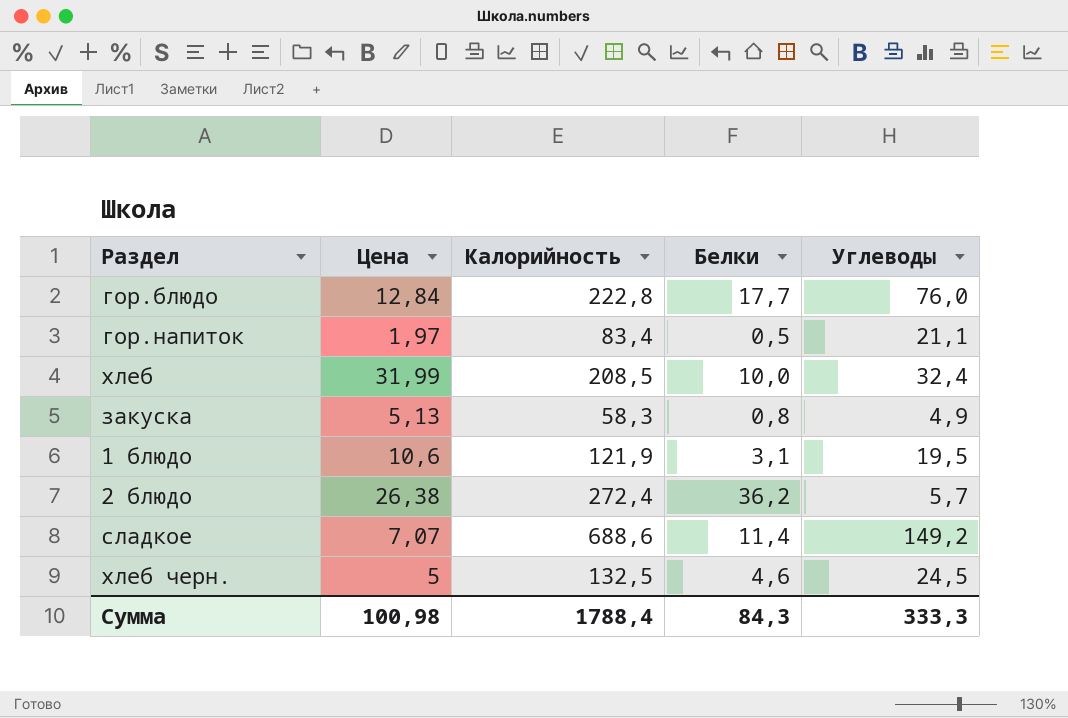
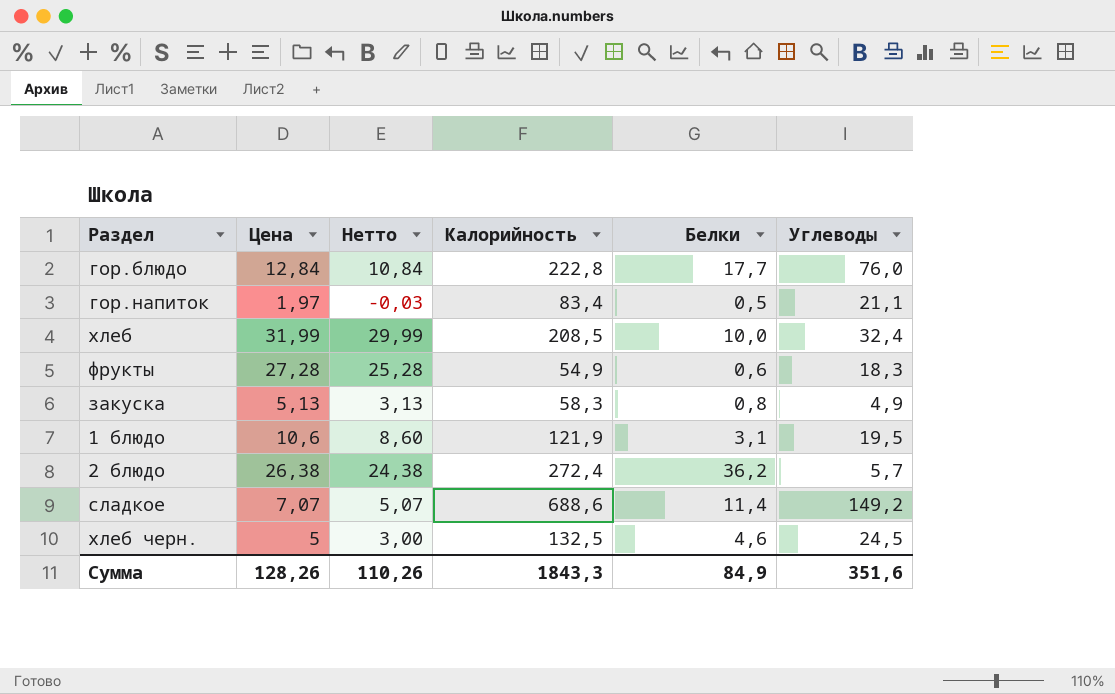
column Нетто | formula: none -> [Цена] - 2
row фрукты: none -> 27,28 | 25,28 | 54,9 | 0,6 | 18,3
Сумма | Цена: 100,98 -> 128,26
Сумма | Калорийность: 1788,4 -> 1843,3
Сумма | Белки: 84,3 -> 84,9
Сумма | Углеводы: 333,3 -> 351,6

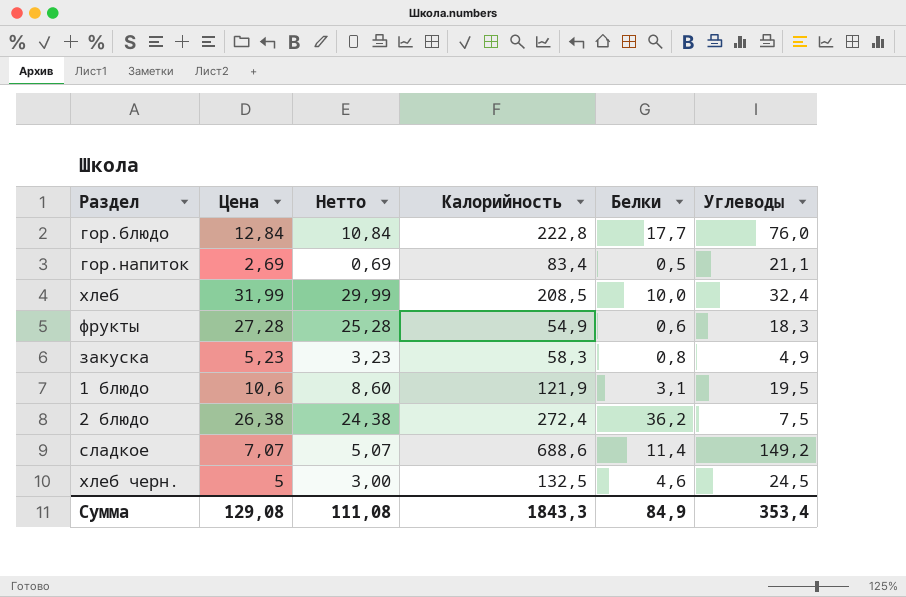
гор.напиток | Цена: 1,97 -> 2,69
гор.напиток | Нетто: -0,03 -> 0,69
закуска | Цена: 5,13 -> 5,23
закуска | Нетто: 3,13 -> 3,23
2 блюдо | Углеводы: 5,7 -> 7,5
Сумма | Цена: 128,26 -> 129,08
Сумма | Нетто: 110,26 -> 111,08
Сумма | Углеводы: 351,6 -> 353,4

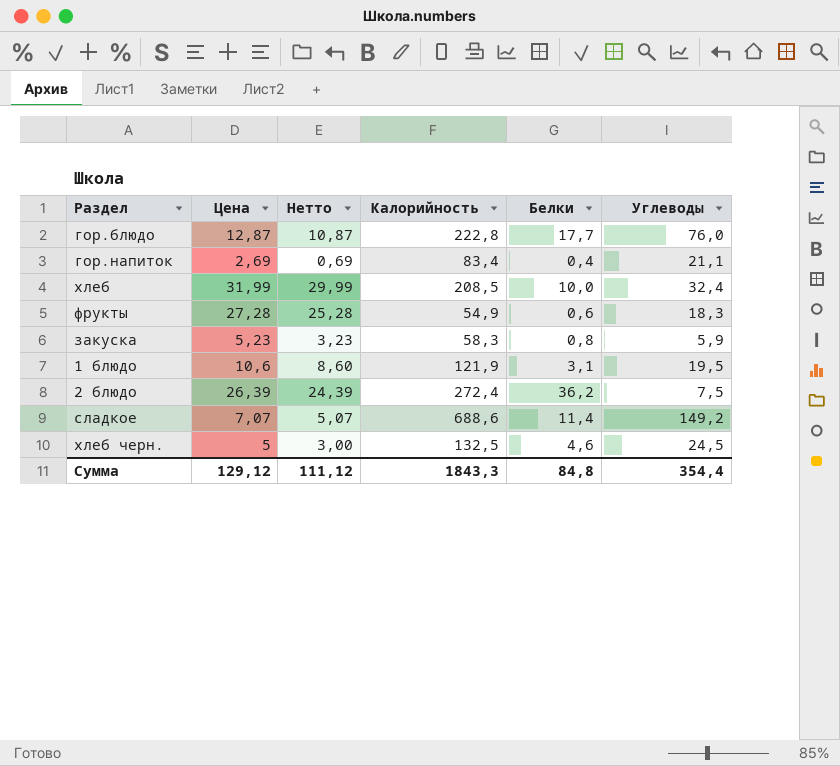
гор.блюдо | Цена: 12,84 -> 12,87
гор.блюдо | Нетто: 10,84 -> 10,87
гор.напиток | Белки: 0,5 -> 0,4
закуска | Углеводы: 4,9 -> 5,9
2 блюдо | Цена: 26,38 -> 26,39
2 блюдо | Нетто: 24,38 -> 24,39
Сумма | Цена: 129,08 -> 129,12
Сумма | Нетто: 111,08 -> 111,12
Сумма | Белки: 84,9 -> 84,8
Сумма | Углеводы: 353,4 -> 354,4

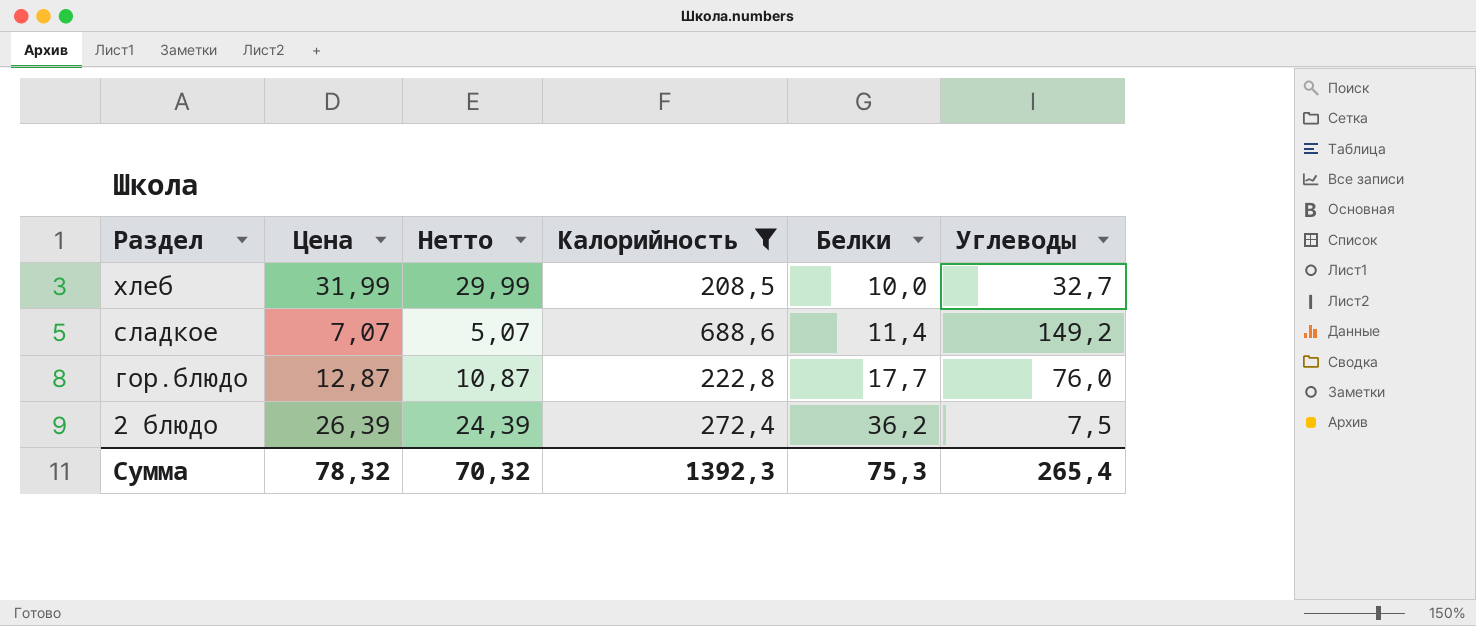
filter: none -> Калорийность >= 208,5
row order: none -> Раздел descending
хлеб | Углеводы: 32,4 -> 32,7
Сумма | Цена: 129,12 -> 78,32
Сумма | Нетто: 111,12 -> 70,32
Сумма | Калорийность: 1843,3 -> 1392,3
Сумма | Белки: 84,8 -> 75,3
Сумма | Углеводы: 354,4 -> 265,4

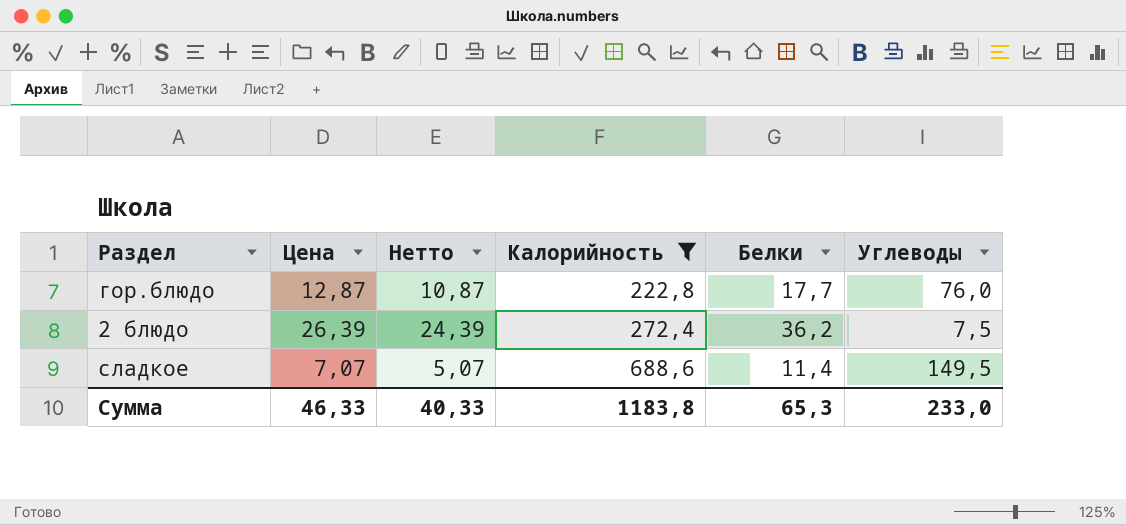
row order: Раздел descending -> Калорийность ascending
row хлеб: 31,99 | 29,99 | 208,5 | 10,0 | 32,7 -> none
сладкое | Углеводы: 149,2 -> 149,5
Сумма | Цена: 78,32 -> 46,33
Сумма | Нетто: 70,32 -> 40,33
Сумма | Калорийность: 1392,3 -> 1183,8
Сумма | Белки: 75,3 -> 65,3
Сумма | Углеводы: 265,4 -> 233,0

